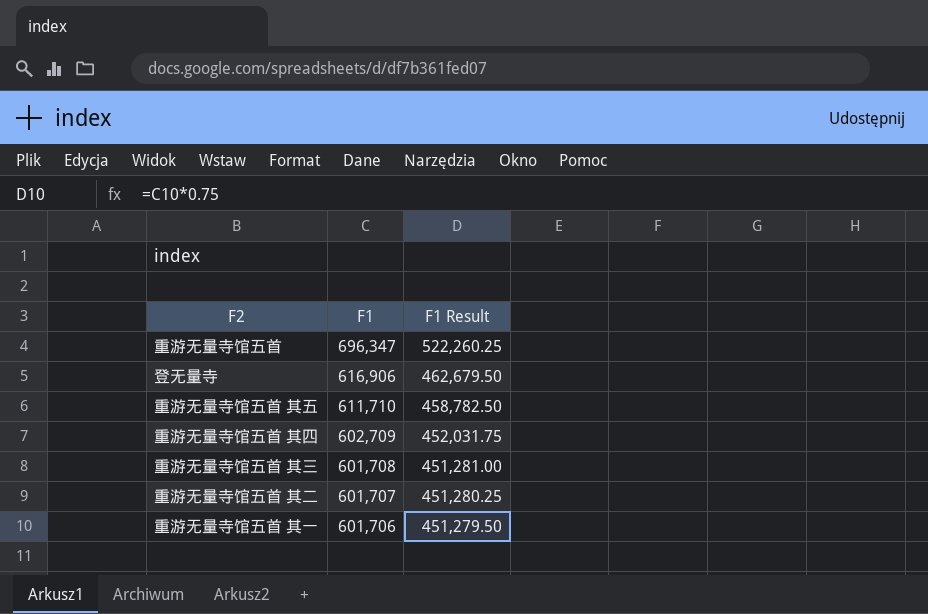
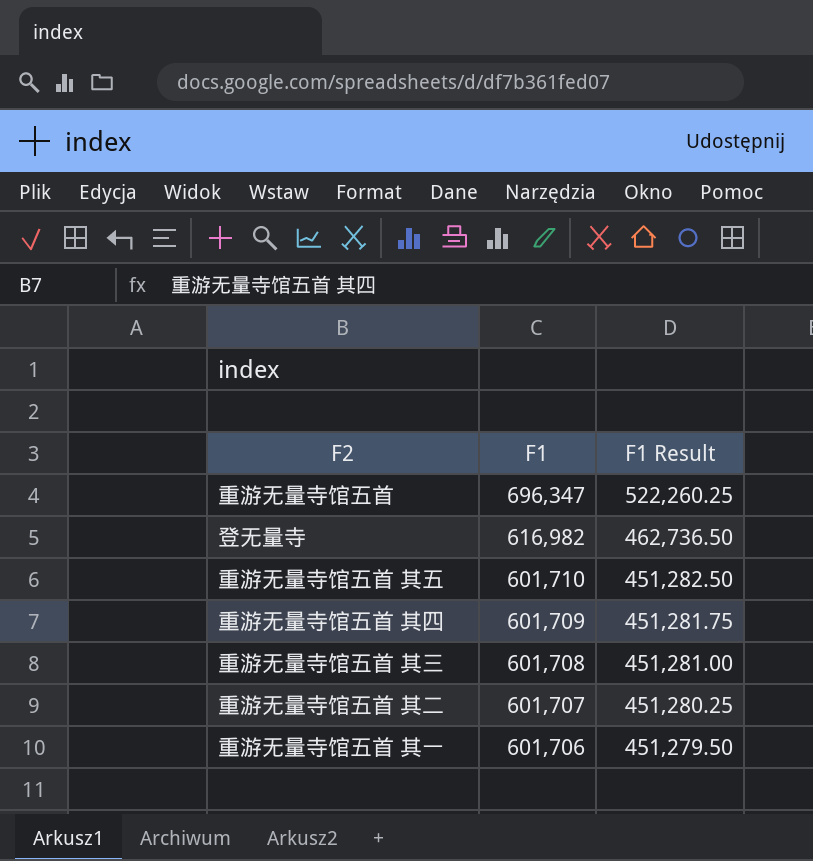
登无量寺 | F1: 616,906 -> 616,982
登无量寺 | F1 Result: 462,679.50 -> 462,736.50
重游无量寺馆五首 其五 | F1: 611,710 -> 601,710
重游无量寺馆五首 其五 | F1 Result: 458,782.50 -> 451,282.50
重游无量寺馆五首 其四 | F1: 602,709 -> 601,709
重游无量寺馆五首 其四 | F1 Result: 452,031.75 -> 451,281.75

